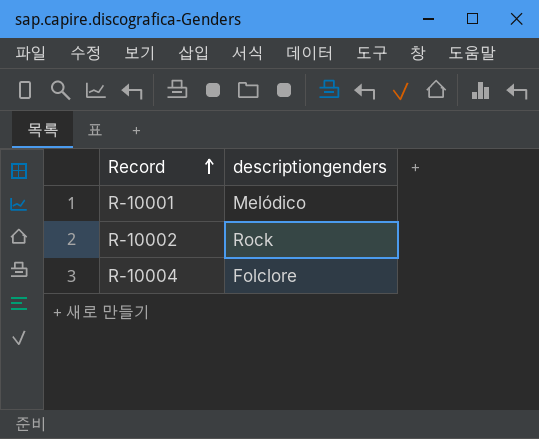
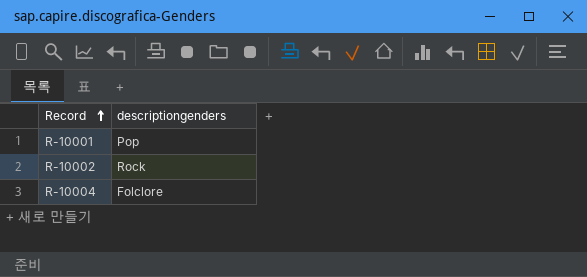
R-10001 | descriptiongenders: Melódico -> Pop

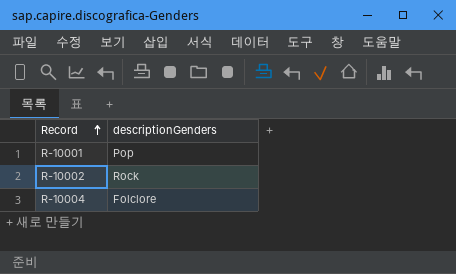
column name: descriptiongenders -> descriptionGenders

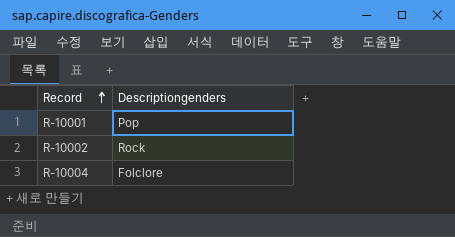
column name: descriptionGenders -> Descriptiongenders

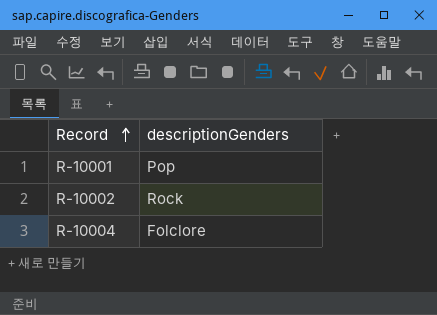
column name: Descriptiongenders -> descriptionGenders

